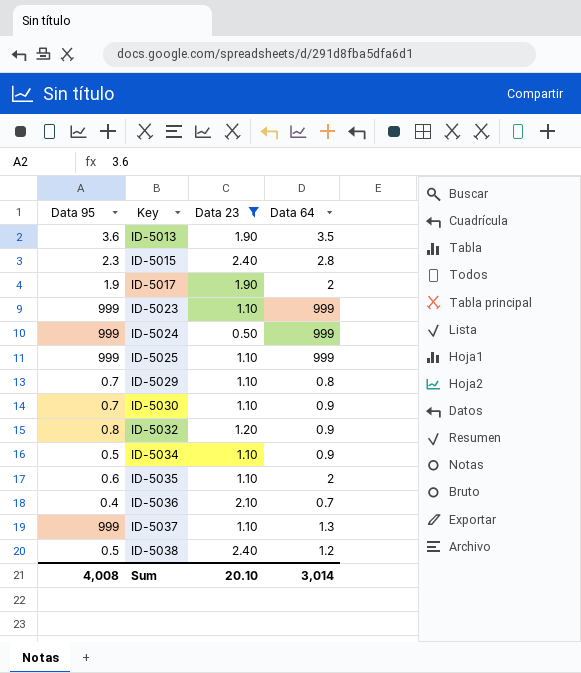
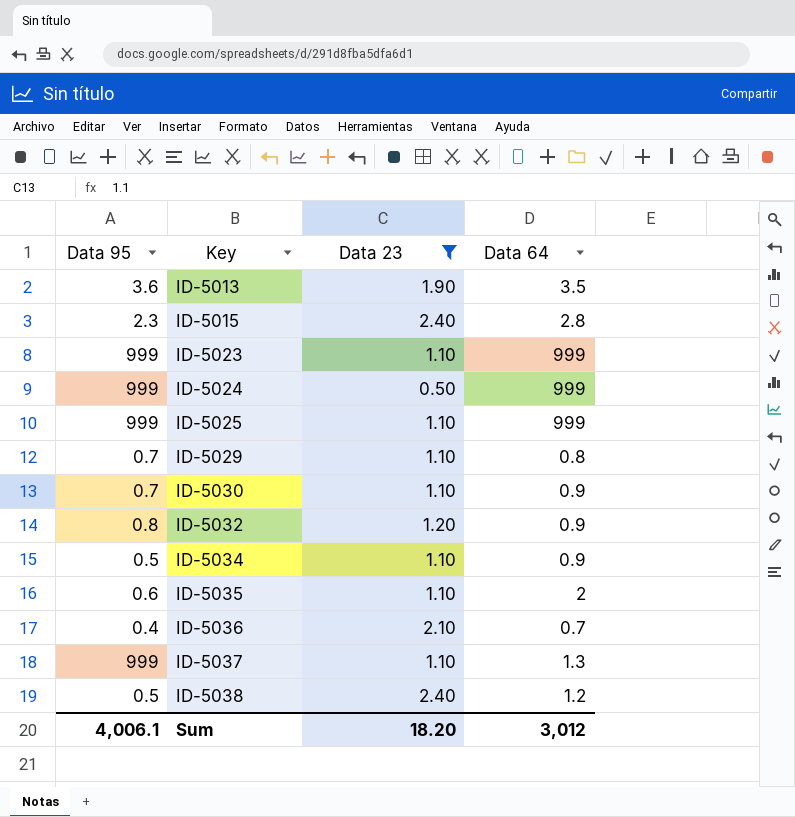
row ID-5017: 1.9 | 1.90 | 2 -> none
Sum | Data 95: 4,008 -> 4,006.1
Sum | Data 23: 20.10 -> 18.20
Sum | Data 64: 3,014 -> 3,012

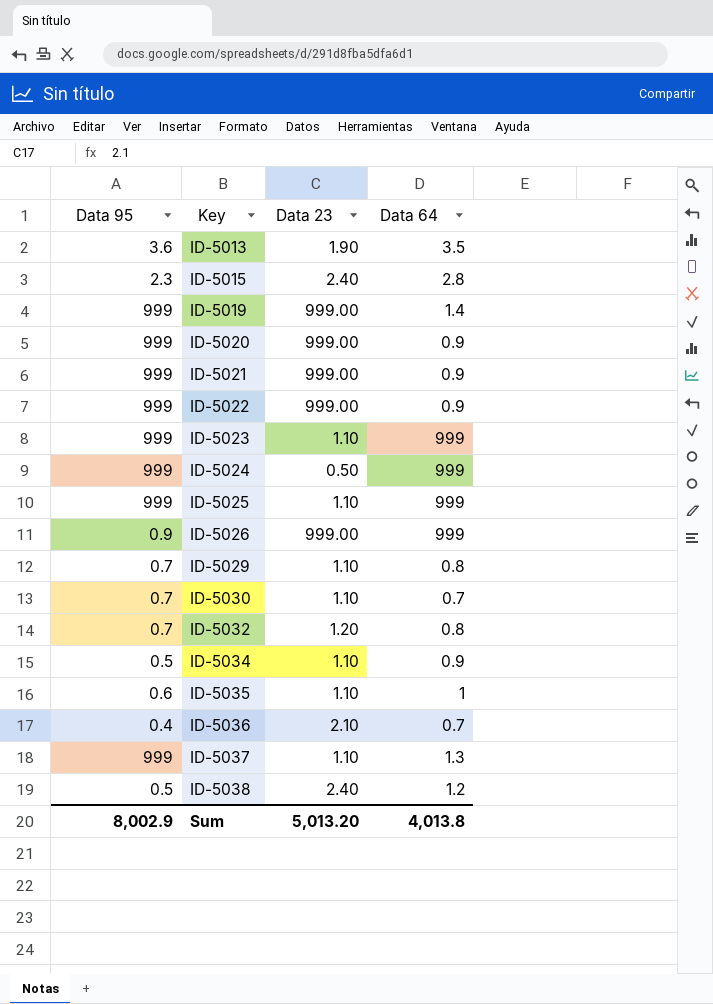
filter: Data 23 != 999.00 -> none
ID-5030 | Data 64: 0.9 -> 0.7
ID-5032 | Data 95: 0.8 -> 0.7
ID-5032 | Data 64: 0.9 -> 0.8
ID-5035 | Data 64: 2 -> 1
Sum | Data 95: 4,006.1 -> 8,002.9
Sum | Data 23: 18.20 -> 5,013.20
Sum | Data 64: 3,012 -> 4,013.8

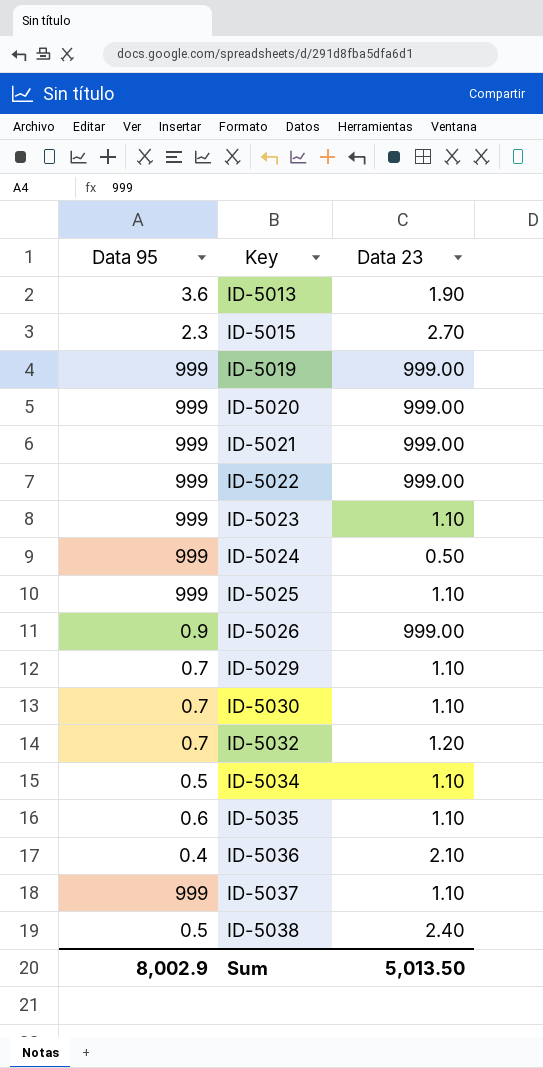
column Data 64 | position: 4 -> none
ID-5015 | Data 23: 2.40 -> 2.70
Sum | Data 23: 5,013.20 -> 5,013.50

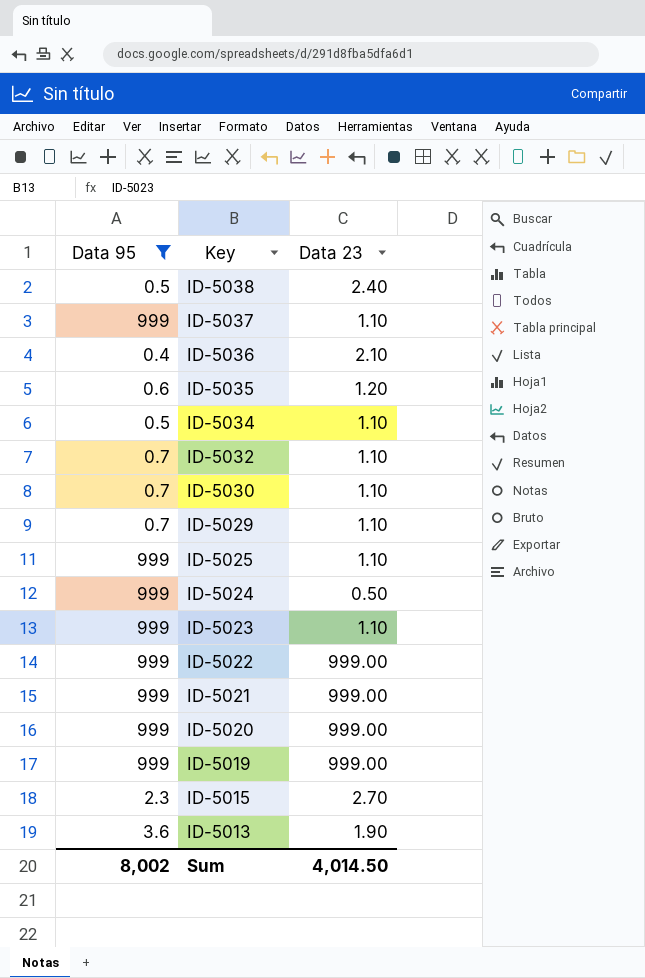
filter: none -> Data 95 != 0.9
row order: Key ascending -> Key descending
ID-5035 | Data 23: 1.10 -> 1.20
ID-5032 | Data 23: 1.20 -> 1.10
Sum | Data 95: 8,002.9 -> 8,002
Sum | Data 23: 5,013.50 -> 4,014.50

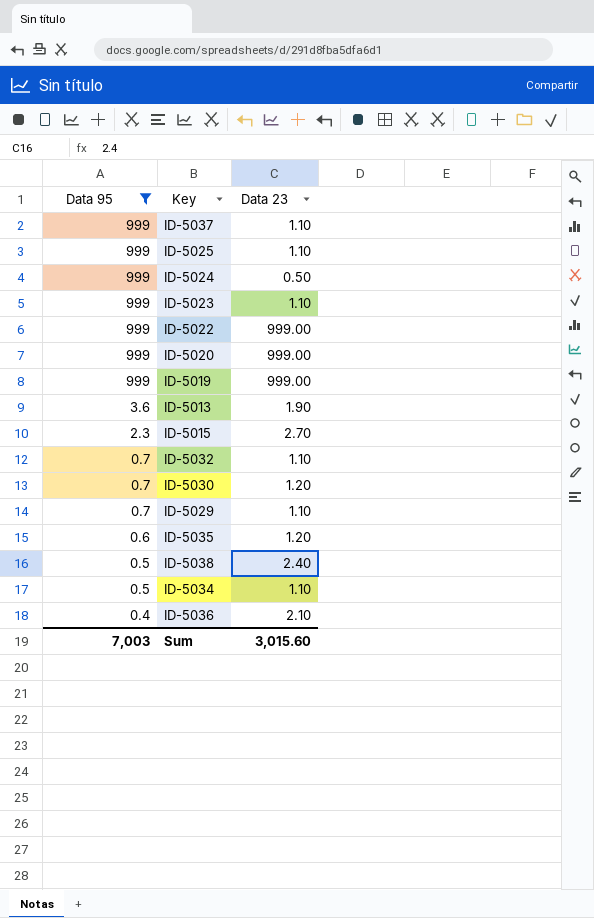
row order: Key descending -> Data 95 descending
row ID-5021: 999 | 999.00 -> none
ID-5030 | Data 23: 1.10 -> 1.20
Sum | Data 95: 8,002 -> 7,003
Sum | Data 23: 4,014.50 -> 3,015.60

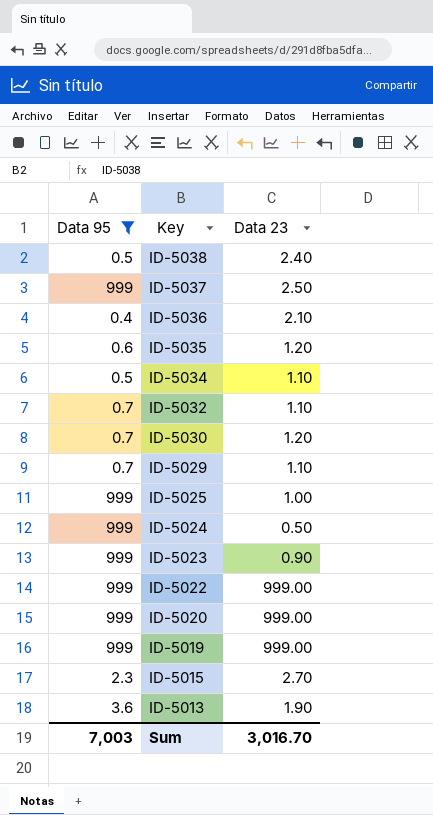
row order: Data 95 descending -> Key descending
ID-5037 | Data 23: 1.10 -> 2.50
ID-5025 | Data 23: 1.10 -> 1.00
ID-5023 | Data 23: 1.10 -> 0.90
Sum | Data 23: 3,015.60 -> 3,016.70

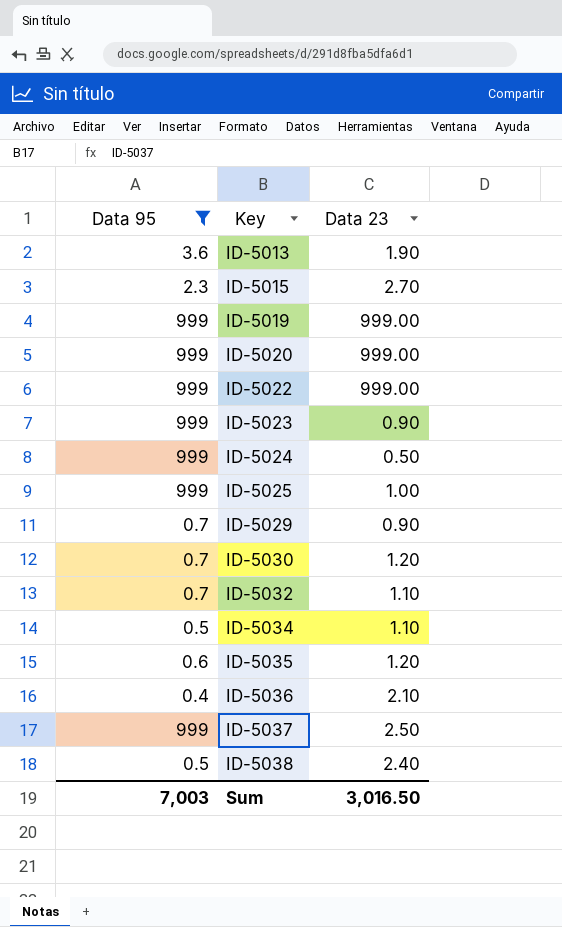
row order: Key descending -> Key ascending
ID-5029 | Data 23: 1.10 -> 0.90
Sum | Data 23: 3,016.70 -> 3,016.50

